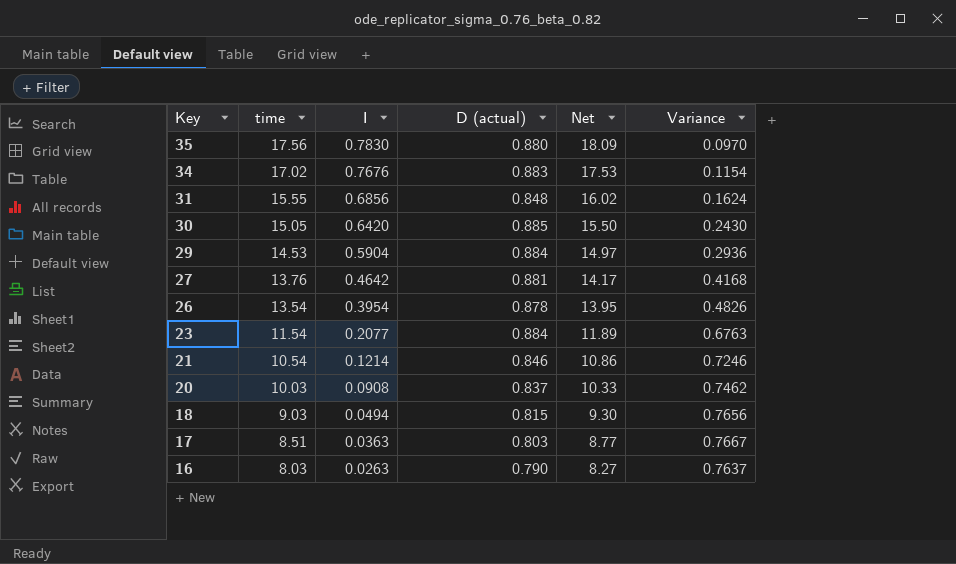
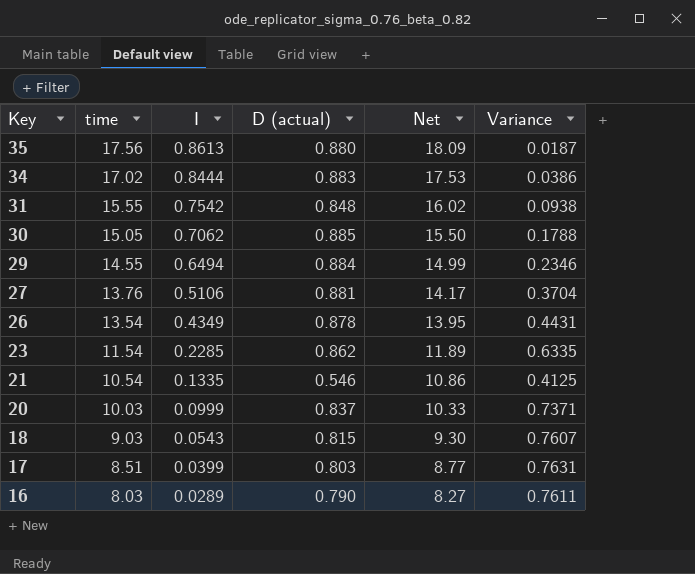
35 | I: 0.7830 -> 0.8613
35 | Variance: 0.0970 -> 0.0187
34 | I: 0.7676 -> 0.8444
34 | Variance: 0.1154 -> 0.0386
31 | I: 0.6856 -> 0.7542
31 | Variance: 0.1624 -> 0.0938
30 | I: 0.6420 -> 0.7062
30 | Variance: 0.2430 -> 0.1788
29 | time: 14.53 -> 14.55
29 | I: 0.5904 -> 0.6494
29 | Net: 14.97 -> 14.99
29 | Variance: 0.2936 -> 0.2346
27 | I: 0.4642 -> 0.5106
27 | Variance: 0.4168 -> 0.3704
26 | I: 0.3954 -> 0.4349
26 | Variance: 0.4826 -> 0.4431
23 | I: 0.2077 -> 0.2285
23 | D (actual): 0.884 -> 0.862
23 | Variance: 0.6763 -> 0.6335
21 | I: 0.1214 -> 0.1335
21 | D (actual): 0.846 -> 0.546
21 | Variance: 0.7246 -> 0.4125
20 | I: 0.0908 -> 0.0999
20 | Variance: 0.7462 -> 0.7371
18 | I: 0.0494 -> 0.0543
18 | Variance: 0.7656 -> 0.7607
17 | I: 0.0363 -> 0.0399
17 | Variance: 0.7667 -> 0.7631
16 | I: 0.0263 -> 0.0289
16 | Variance: 0.7637 -> 0.7611

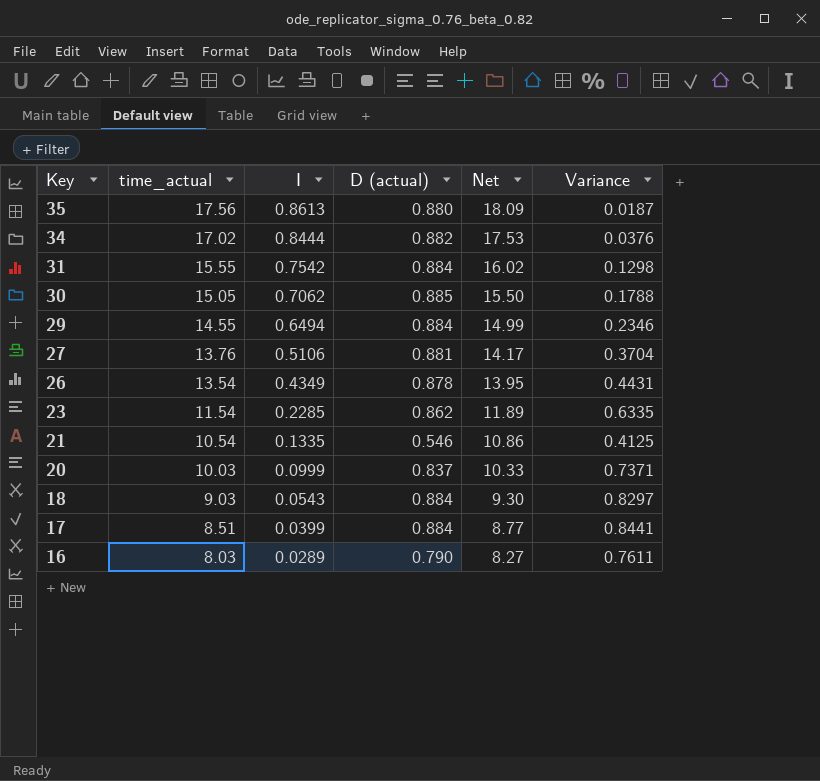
column name: time -> time_actual
34 | D (actual): 0.883 -> 0.882
34 | Variance: 0.0386 -> 0.0376
31 | D (actual): 0.848 -> 0.884
31 | Variance: 0.0938 -> 0.1298
18 | D (actual): 0.815 -> 0.884
18 | Variance: 0.7607 -> 0.8297
17 | D (actual): 0.803 -> 0.884
17 | Variance: 0.7631 -> 0.8441

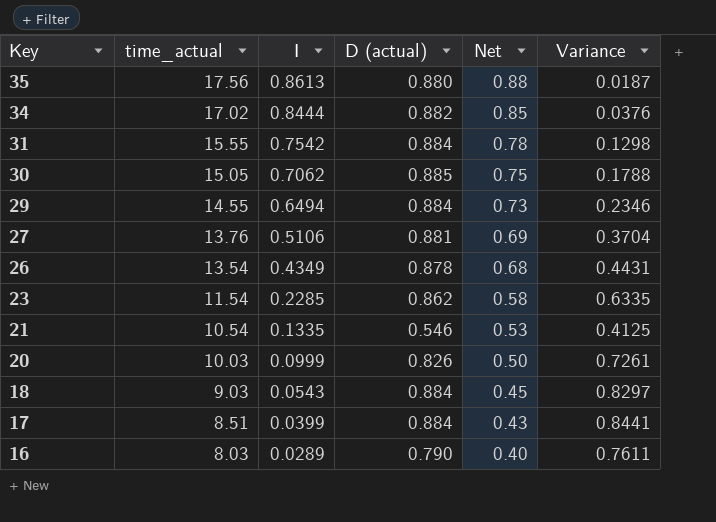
column Net | formula: [time_actual] * 1.03 -> [time_actual] * 0.05
20 | D (actual): 0.837 -> 0.826
20 | Variance: 0.7371 -> 0.7261

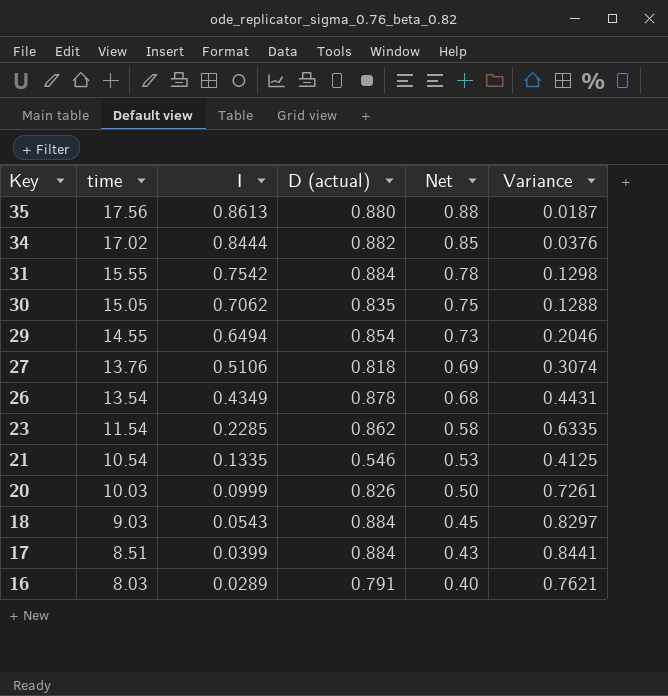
column name: time_actual -> time
30 | D (actual): 0.885 -> 0.835
30 | Variance: 0.1788 -> 0.1288
29 | D (actual): 0.884 -> 0.854
29 | Variance: 0.2346 -> 0.2046
27 | D (actual): 0.881 -> 0.818
27 | Variance: 0.3704 -> 0.3074
16 | D (actual): 0.790 -> 0.791
16 | Variance: 0.7611 -> 0.7621

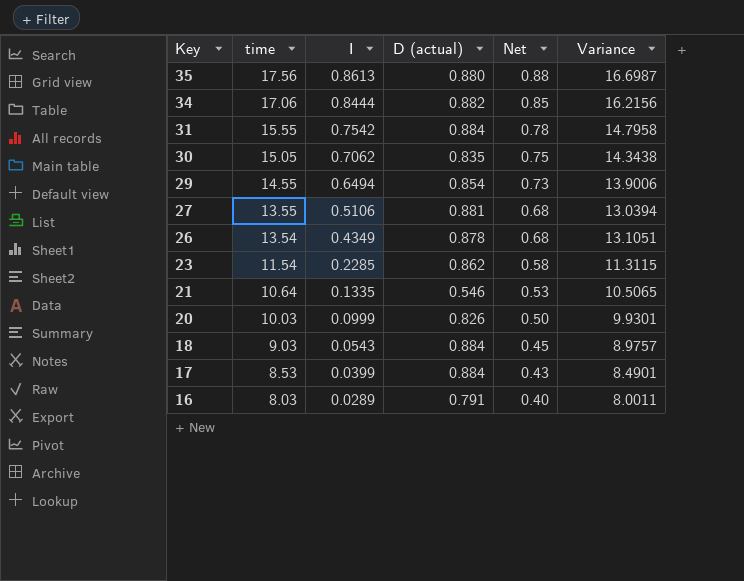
column Variance | formula: [D (actual)] - [I] -> [time] - [I]
34 | time: 17.02 -> 17.06
27 | time: 13.76 -> 13.55
27 | D (actual): 0.818 -> 0.881
27 | Net: 0.69 -> 0.68
21 | time: 10.54 -> 10.64
17 | time: 8.51 -> 8.53

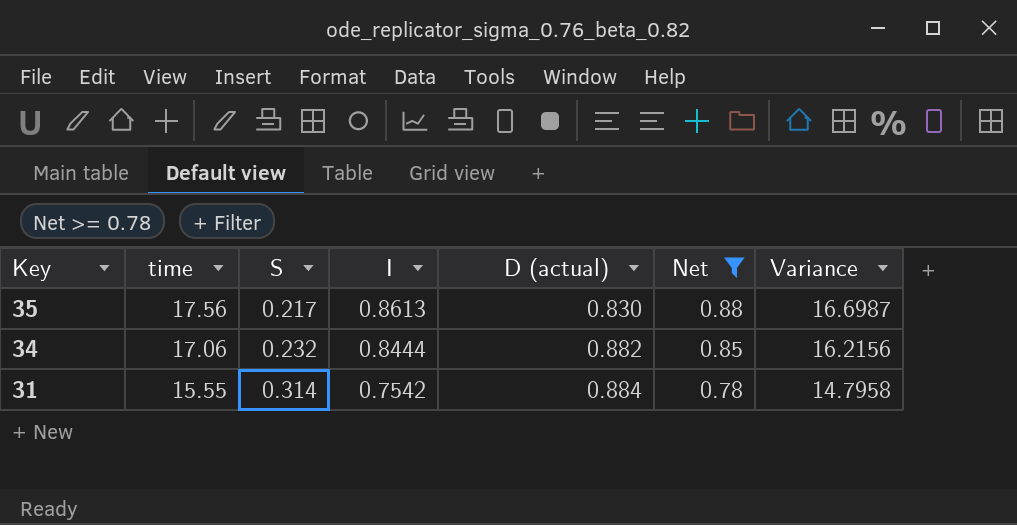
filter: none -> Net >= 0.78
column S | position: none -> 3
35 | D (actual): 0.880 -> 0.830

